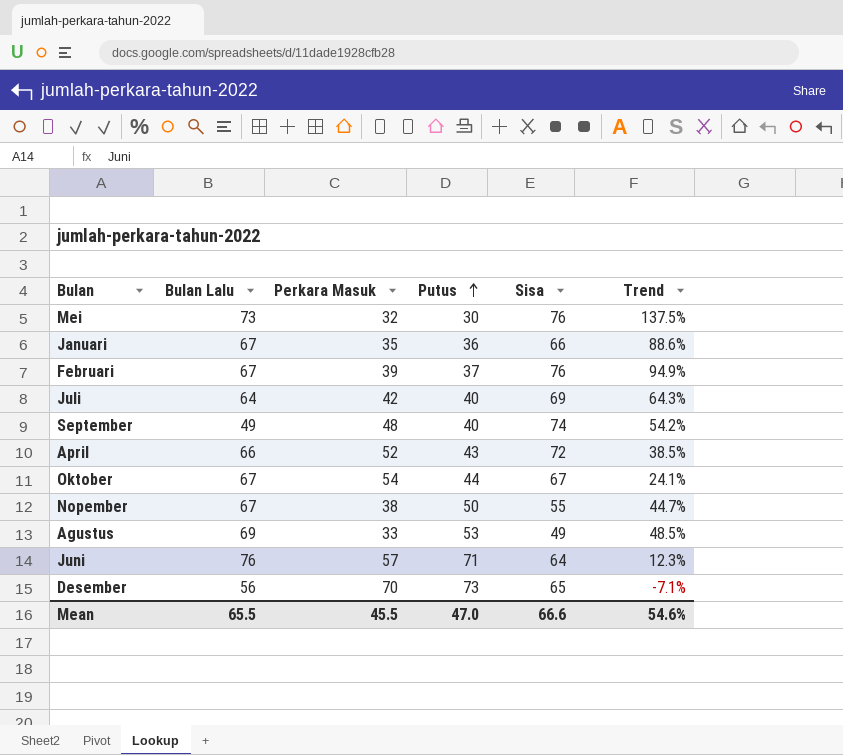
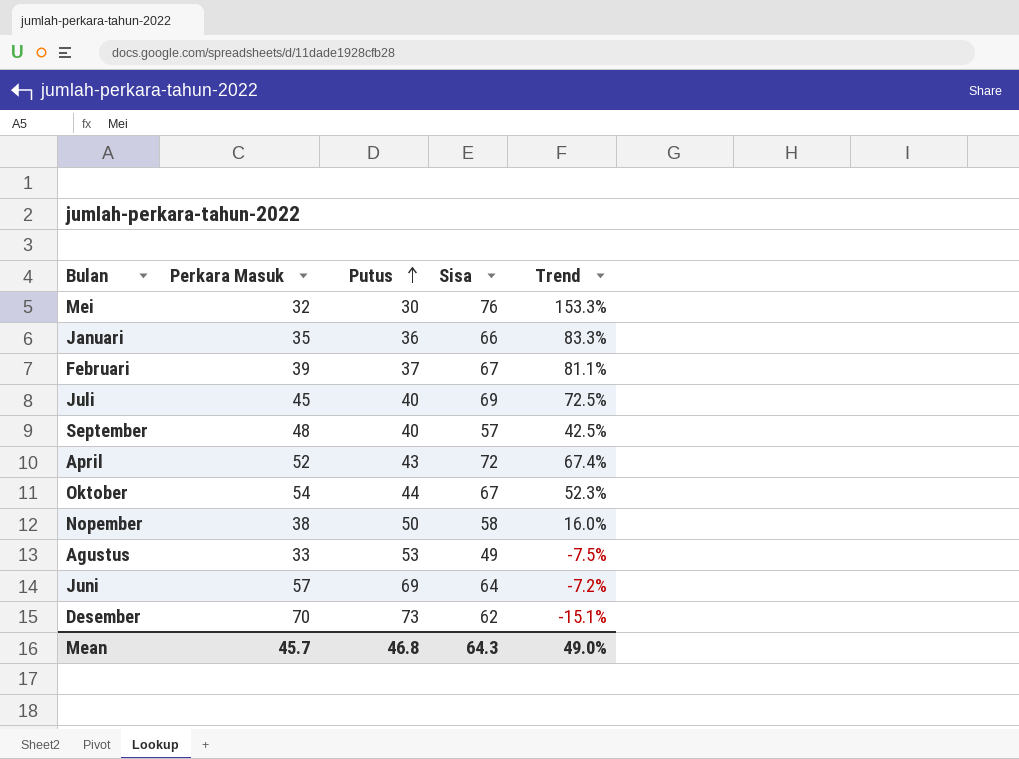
column Bulan Lalu | position: 2 -> none
column Trend | formula: ([Sisa] - [Perkara Masuk]) / [Perkara Masuk] -> ([Sisa] - [Putus]) / [Putus]
Februari | Sisa: 76 -> 67
Juli | Perkara Masuk: 42 -> 45
September | Sisa: 74 -> 57
Nopember | Sisa: 55 -> 58
Juni | Putus: 71 -> 69
Desember | Sisa: 65 -> 62
Mean | Perkara Masuk: 45.5 -> 45.7
Mean | Putus: 47.0 -> 46.8
Mean | Sisa: 66.6 -> 64.3
Mean | Trend: 54.6% -> 49.0%

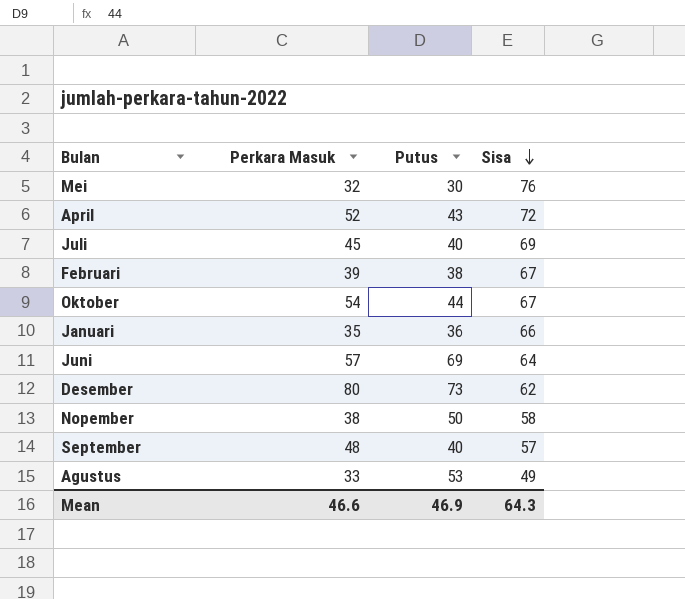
row order: Putus ascending -> Sisa descending
column Trend | formula: ([Sisa] - [Putus]) / [Putus] -> none
Februari | Putus: 37 -> 38
Desember | Perkara Masuk: 70 -> 80
Mean | Perkara Masuk: 45.7 -> 46.6
Mean | Putus: 46.8 -> 46.9

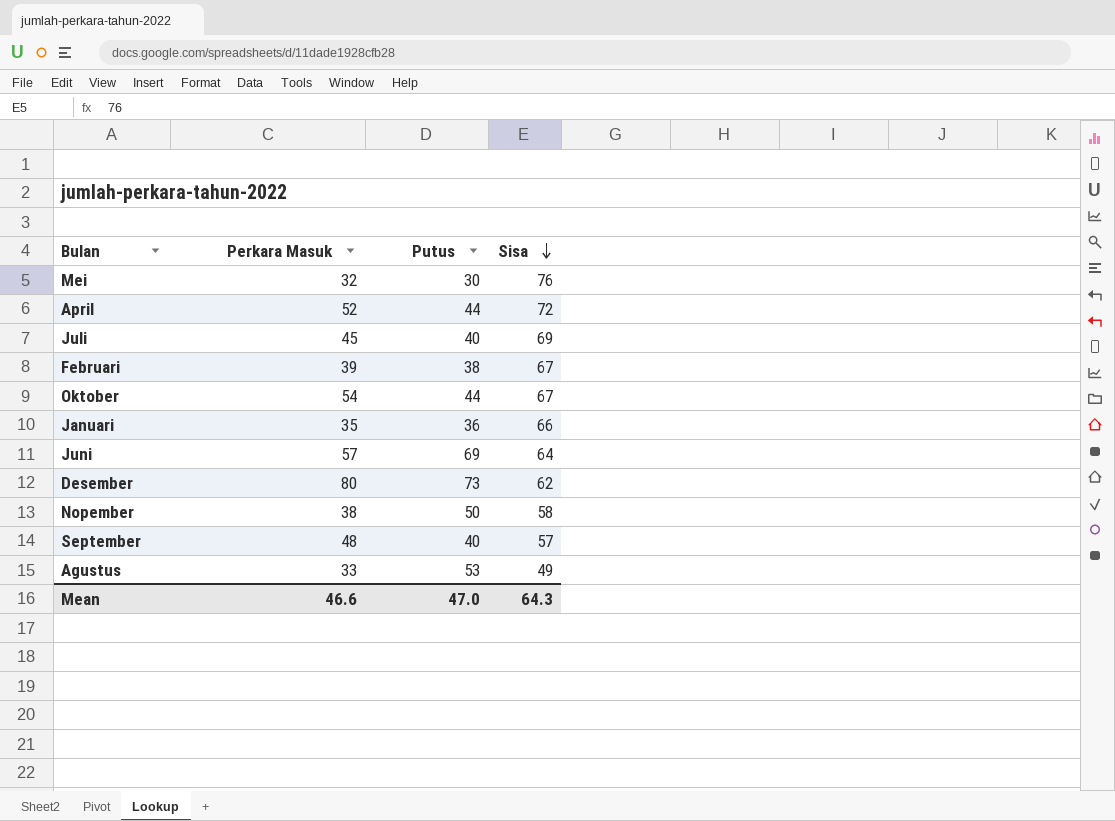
April | Putus: 43 -> 44
Mean | Putus: 46.9 -> 47.0

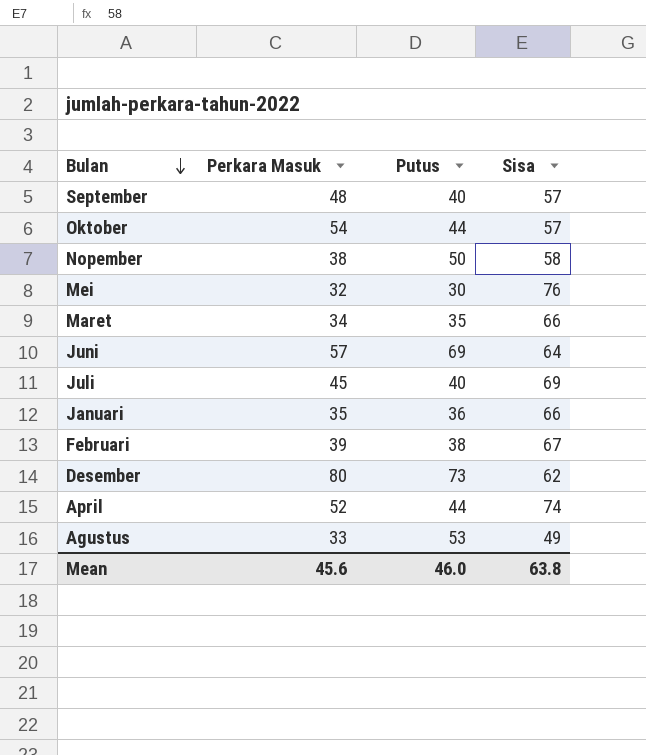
row order: Sisa descending -> Bulan descending
Oktober | Sisa: 67 -> 57
row Maret: none -> 34 | 35 | 66
April | Sisa: 72 -> 74
Mean | Perkara Masuk: 46.6 -> 45.6
Mean | Putus: 47.0 -> 46.0
Mean | Sisa: 64.3 -> 63.8

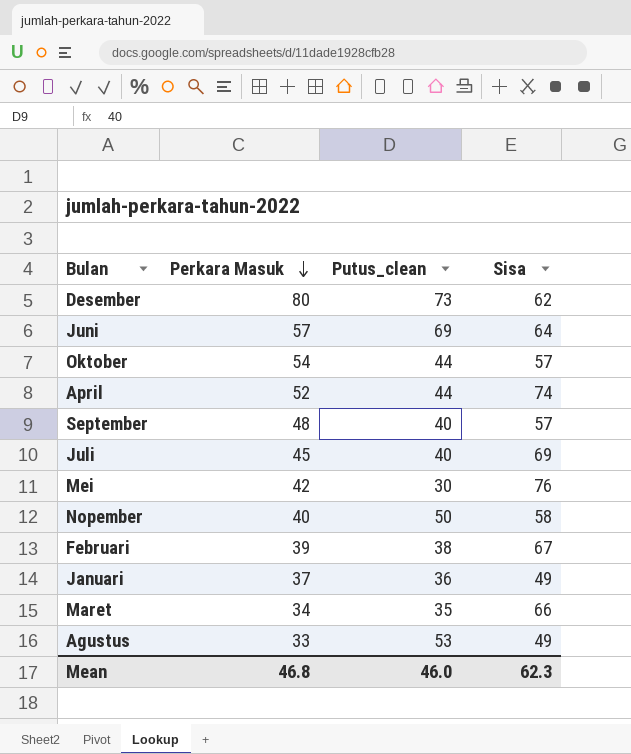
row order: Bulan descending -> Perkara Masuk descending
column name: Putus -> Putus_clean
Mei | Perkara Masuk: 32 -> 42
Nopember | Perkara Masuk: 38 -> 40
Januari | Perkara Masuk: 35 -> 37
Januari | Sisa: 66 -> 49
Mean | Perkara Masuk: 45.6 -> 46.8
Mean | Sisa: 63.8 -> 62.3

